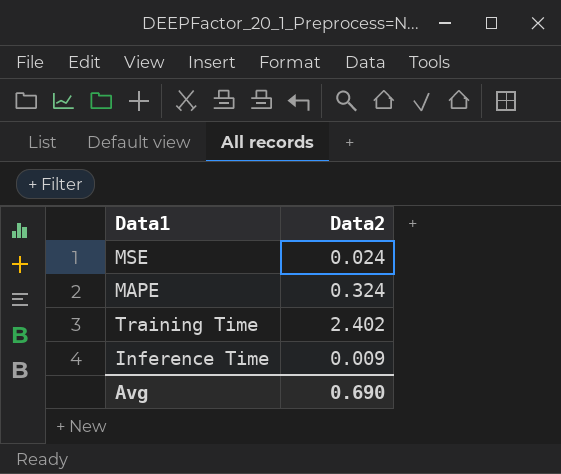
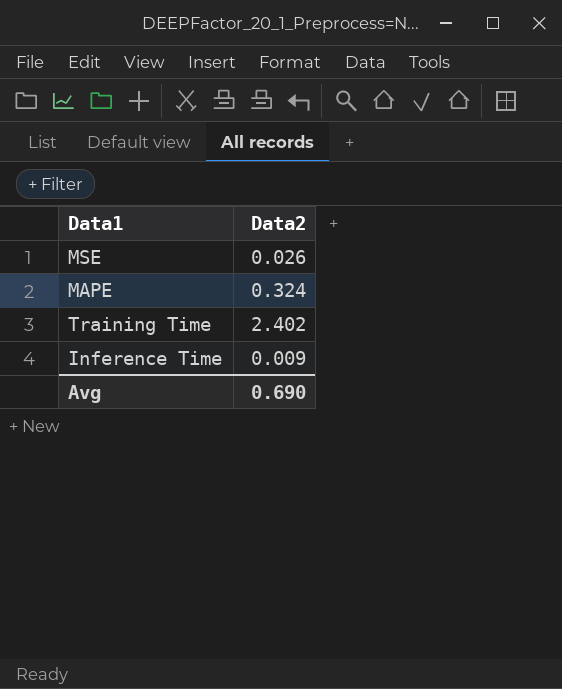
MSE | Data2: 0.024 -> 0.026

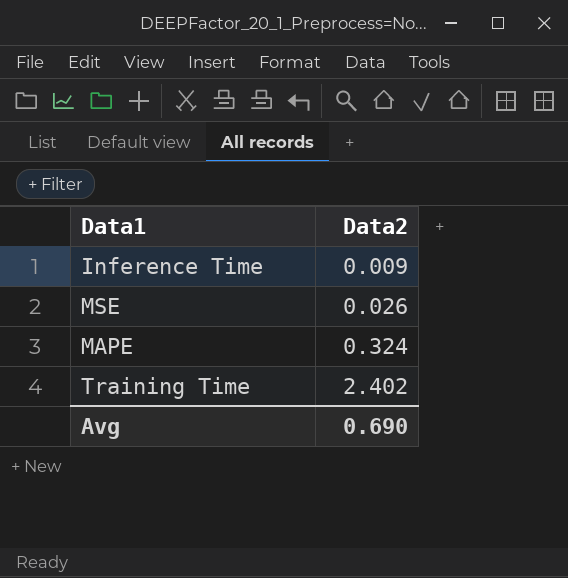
row order: none -> Data2 ascending

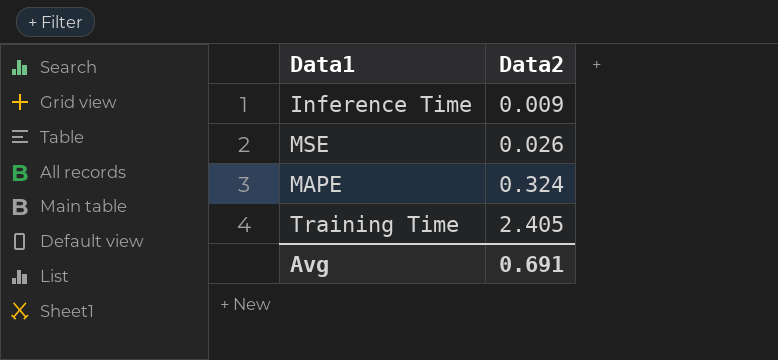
Training Time | Data2: 2.402 -> 2.405
Avg | Data2: 0.690 -> 0.691

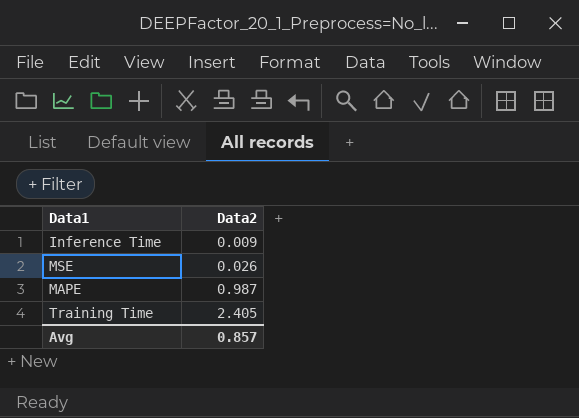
MAPE | Data2: 0.324 -> 0.987
Avg | Data2: 0.691 -> 0.857

